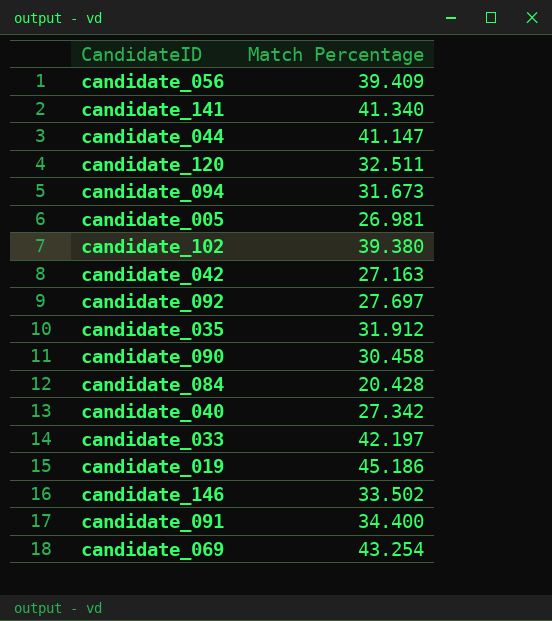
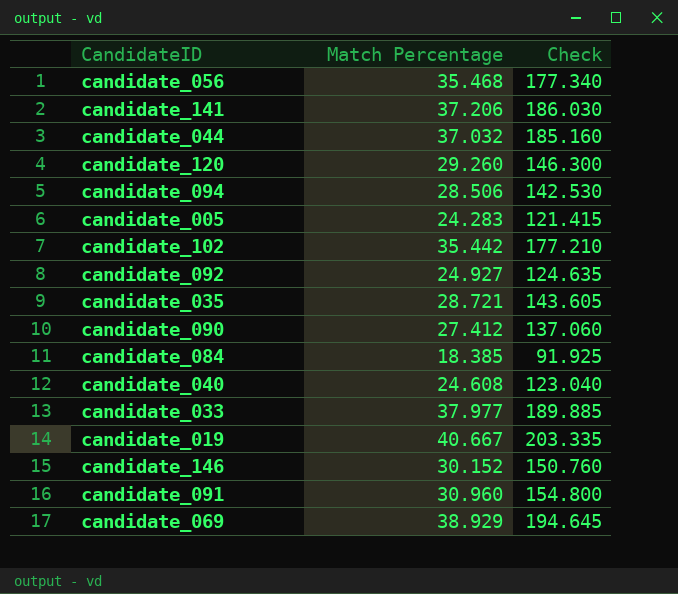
column Check | formula: none -> [Match Percentage] * 5
row candidate_042: 27.163 -> none
candidate_056 | Match Percentage: 39.409 -> 35.468
candidate_141 | Match Percentage: 41.340 -> 37.206
candidate_044 | Match Percentage: 41.147 -> 37.032
candidate_120 | Match Percentage: 32.511 -> 29.260
candidate_094 | Match Percentage: 31.673 -> 28.506
candidate_005 | Match Percentage: 26.981 -> 24.283
candidate_102 | Match Percentage: 39.380 -> 35.442
candidate_092 | Match Percentage: 27.697 -> 24.927
candidate_035 | Match Percentage: 31.912 -> 28.721
candidate_090 | Match Percentage: 30.458 -> 27.412
candidate_084 | Match Percentage: 20.428 -> 18.385
candidate_040 | Match Percentage: 27.342 -> 24.608
candidate_033 | Match Percentage: 42.197 -> 37.977
candidate_019 | Match Percentage: 45.186 -> 40.667
candidate_146 | Match Percentage: 33.502 -> 30.152
candidate_091 | Match Percentage: 34.400 -> 30.960
candidate_069 | Match Percentage: 43.254 -> 38.929

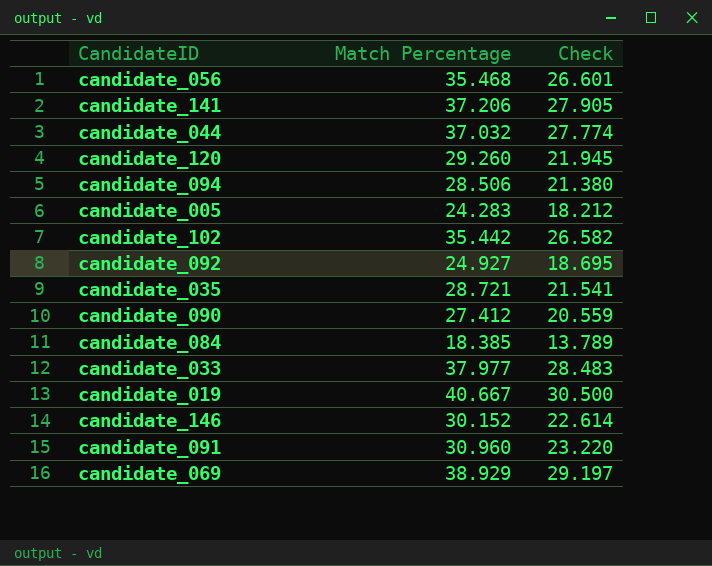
column Check | formula: [Match Percentage] * 5 -> [Match Percentage] * 0.75
row candidate_040: 24.608 | 123.040 -> none

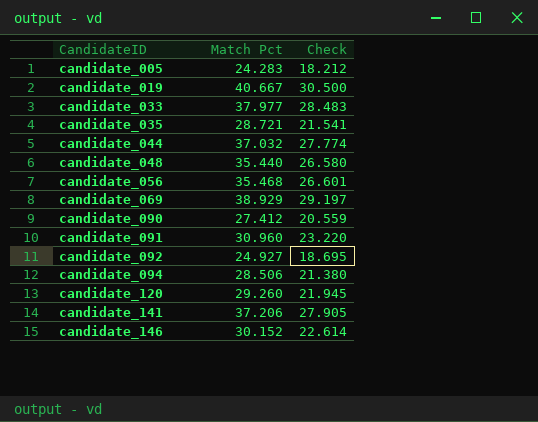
row order: none -> CandidateID ascending
column name: Match Percentage -> Match Pct
row candidate_102: 35.442 | 26.582 -> none
row candidate_084: 18.385 | 13.789 -> none
row candidate_048: none -> 35.440 | 26.580

